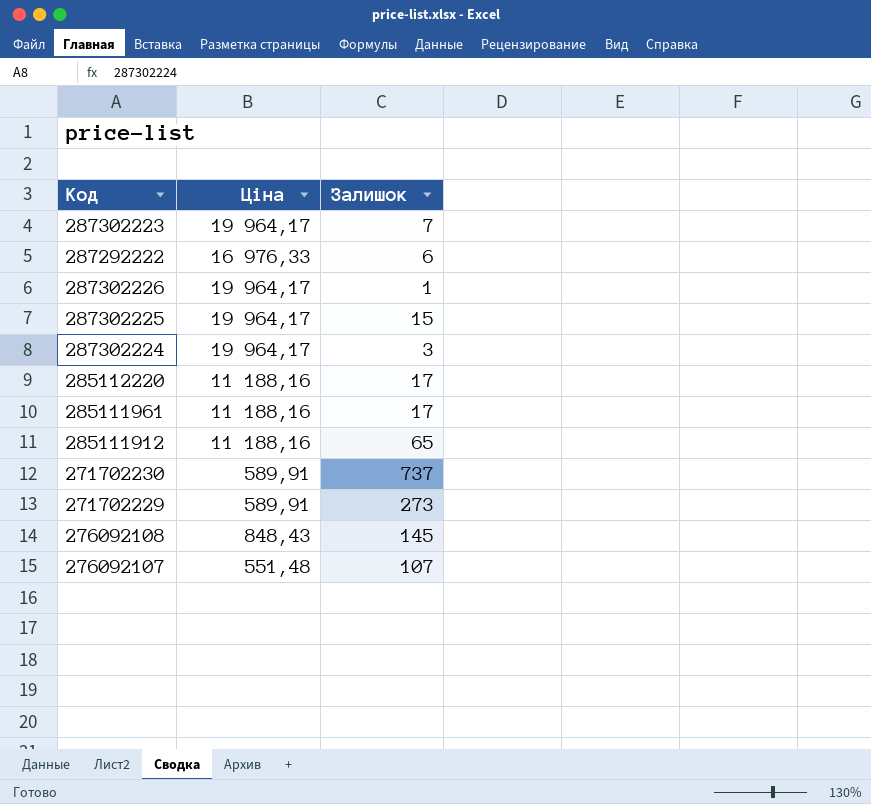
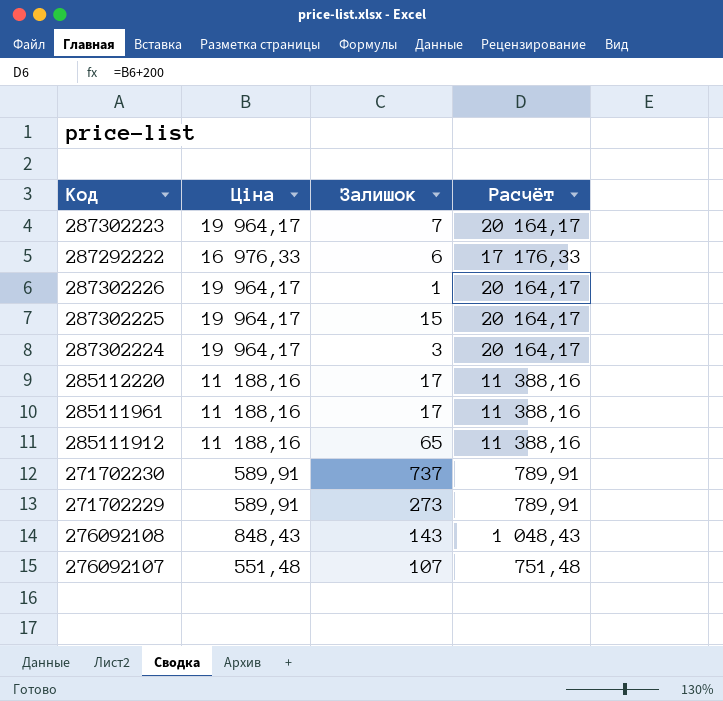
column Расчёт | formula: none -> [Ціна] + 200
276092108 | Залишок: 145 -> 143

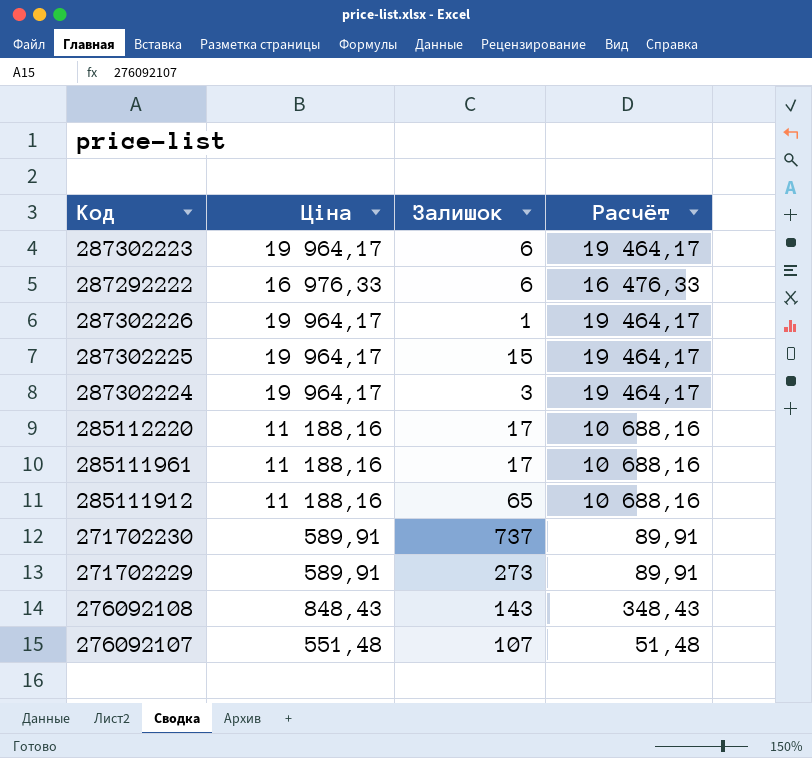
column Расчёт | formula: [Ціна] + 200 -> [Ціна] - 500
287302223 | Залишок: 7 -> 6

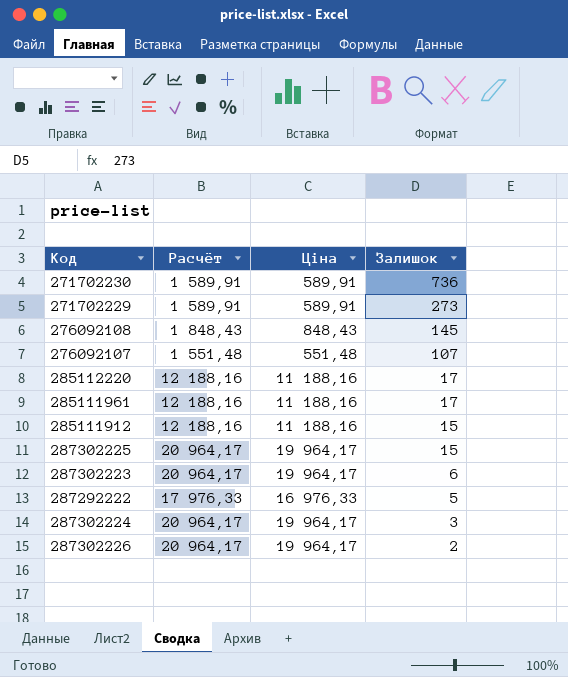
row order: none -> Залишок descending
column Расчёт | formula: [Ціна] - 500 -> [Ціна] + 1000
column Расчёт | position: 4 -> 2
271702230 | Залишок: 737 -> 736
276092108 | Залишок: 143 -> 145
285111912 | Залишок: 65 -> 15
287292222 | Залишок: 6 -> 5
287302226 | Залишок: 1 -> 2

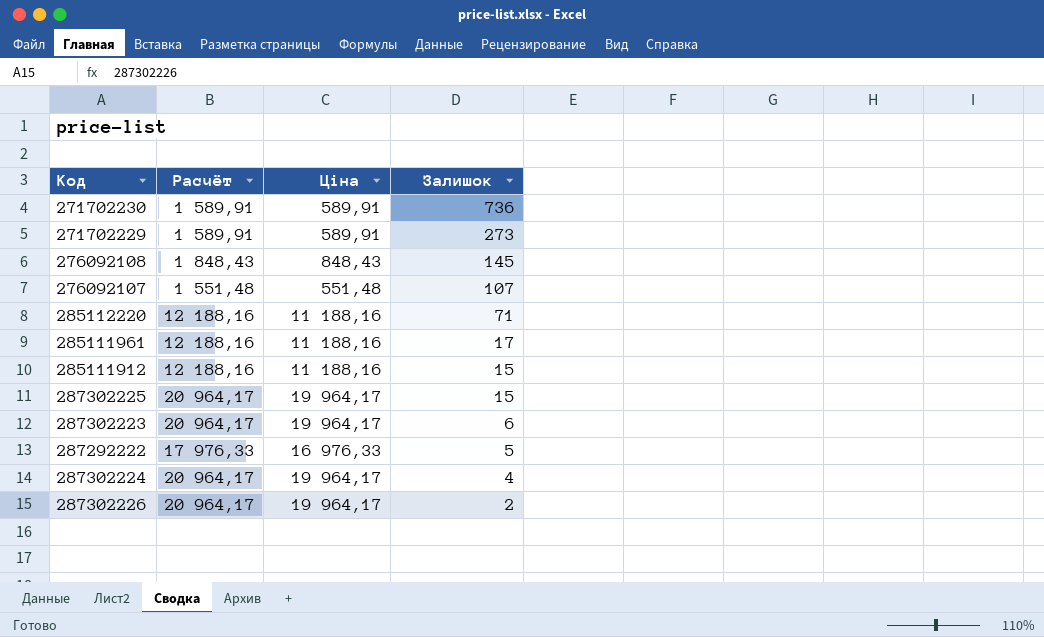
285112220 | Залишок: 17 -> 71
287302224 | Залишок: 3 -> 4

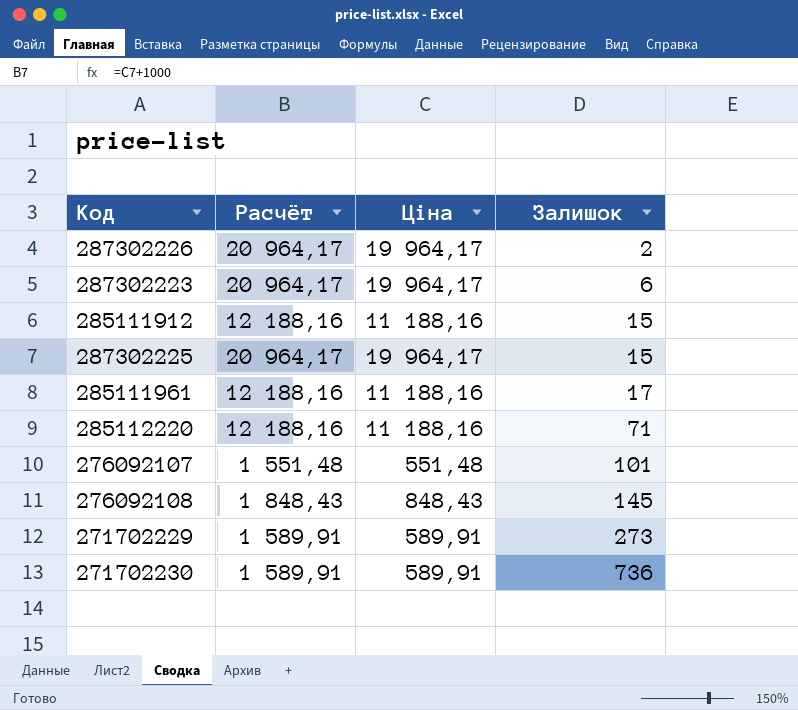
row order: Залишок descending -> Залишок ascending
row 287292222: 17 976,33 | 16 976,33 | 5 -> none
row 287302224: 20 964,17 | 19 964,17 | 4 -> none
276092107 | Залишок: 107 -> 101

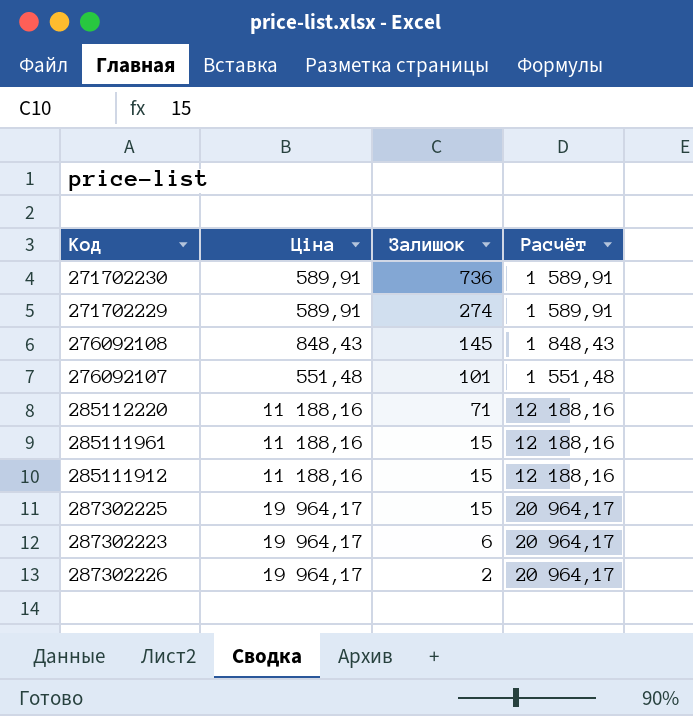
row order: Залишок ascending -> Залишок descending
column Расчёт | position: 2 -> 4
271702229 | Залишок: 273 -> 274
285111961 | Залишок: 17 -> 15

